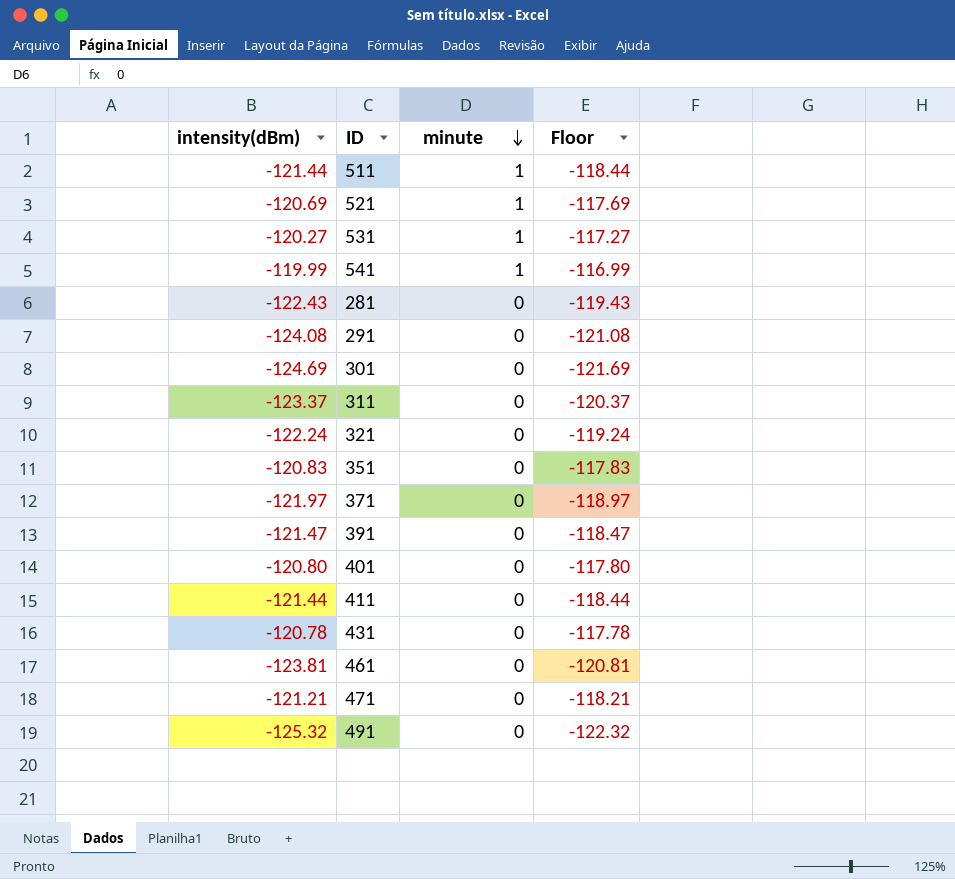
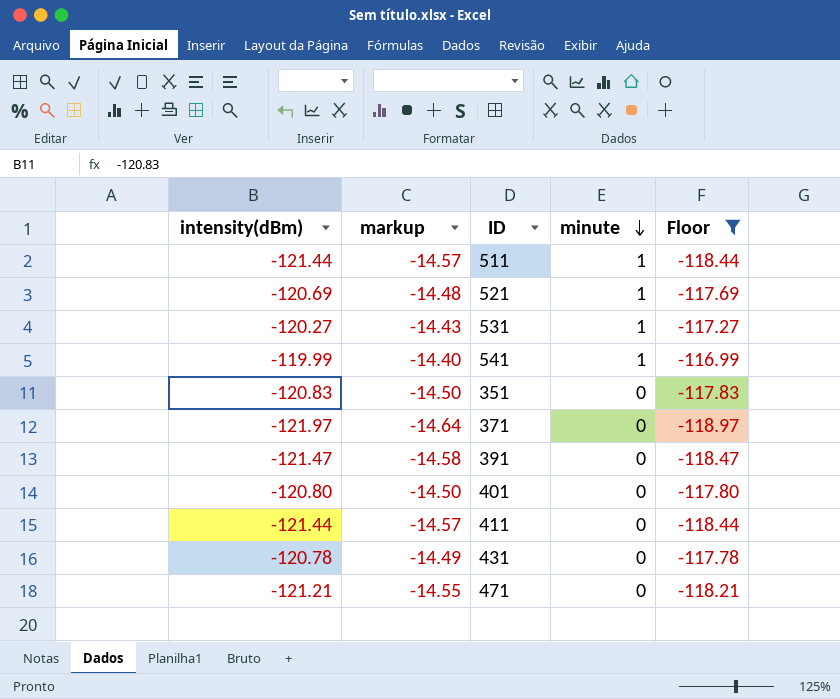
filter: none -> Floor >= -118.97
column markup | formula: none -> [intensity(dBm)] * 0.12

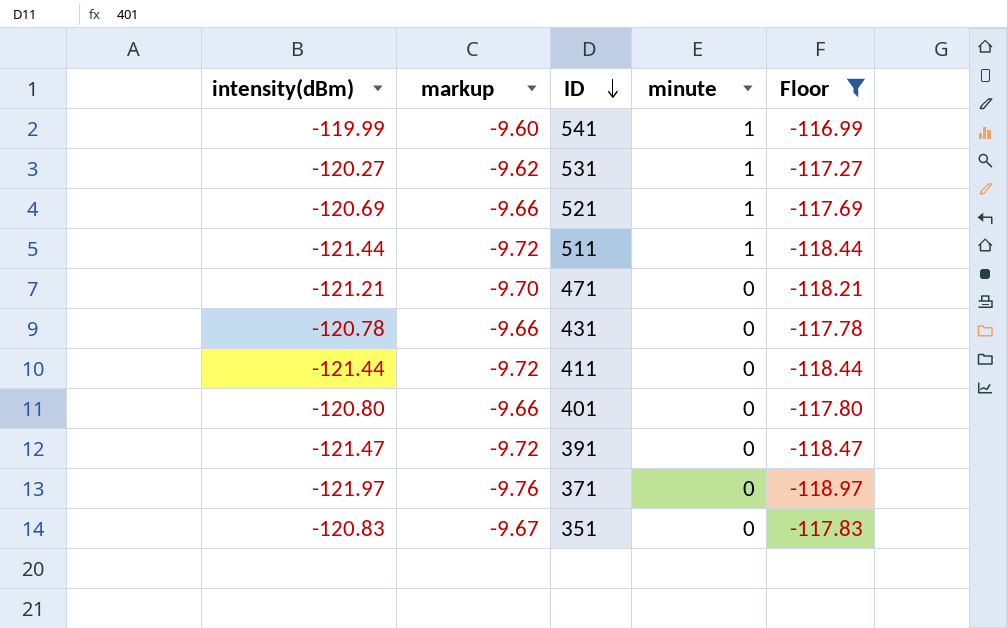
row order: minute descending -> ID descending
column markup | formula: [intensity(dBm)] * 0.12 -> [intensity(dBm)] * 0.08

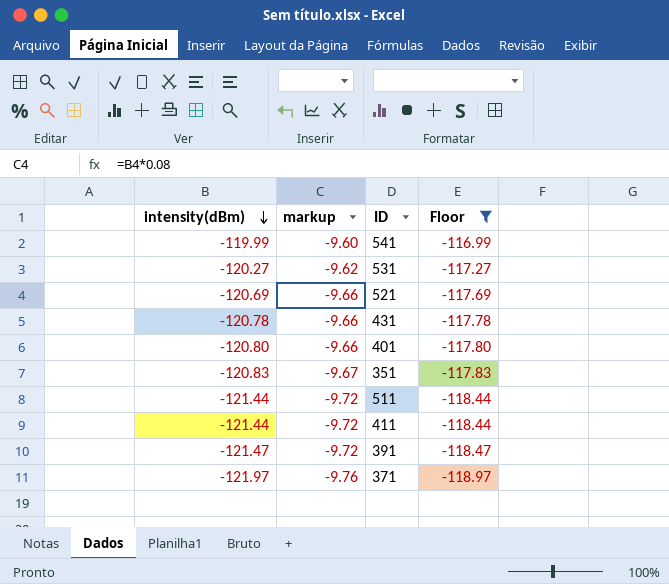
row order: ID descending -> intensity(dBm) descending
column minute | position: 4 -> none
row 471: -121.21 | -9.70 | 0 | -118.21 -> none

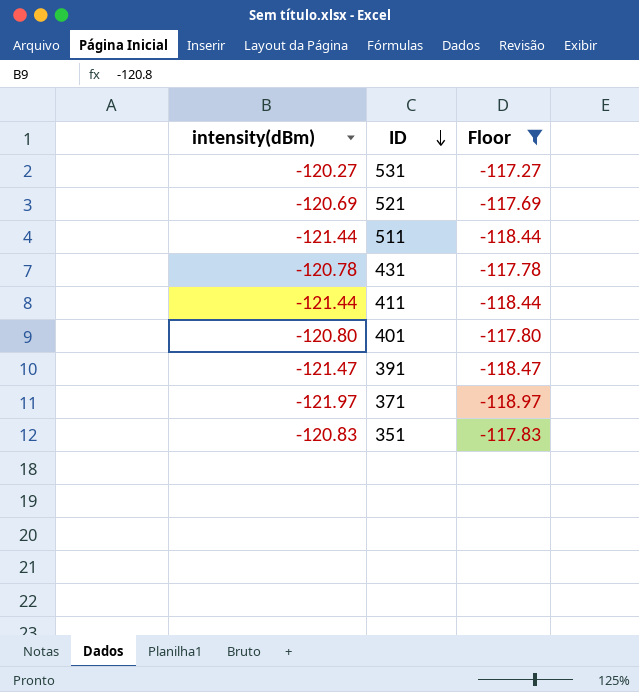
row order: intensity(dBm) descending -> ID descending
column markup | formula: [intensity(dBm)] * 0.08 -> none
row 541: -119.99 | -9.60 | -116.99 -> none

